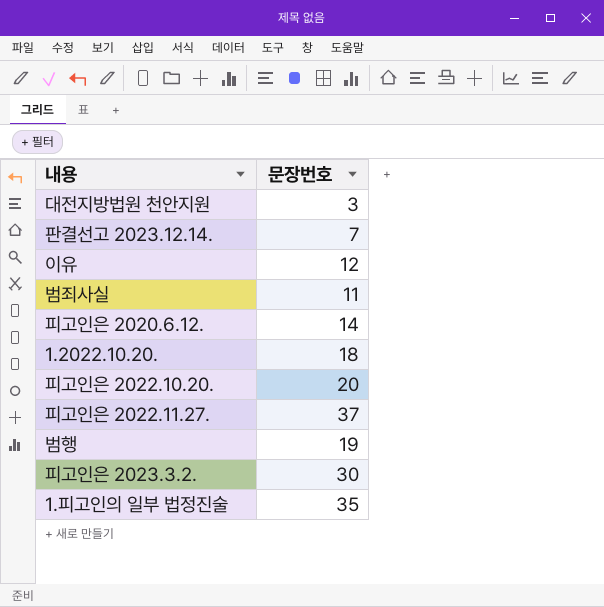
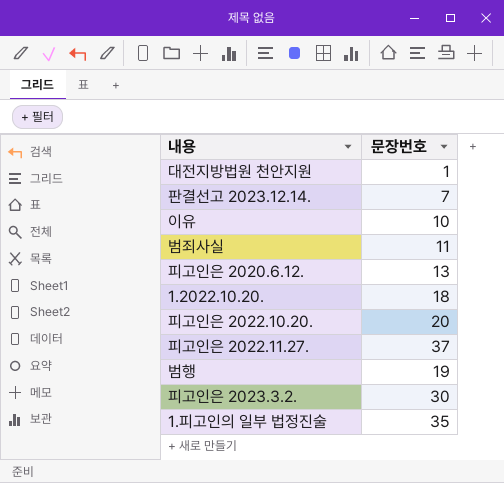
대전지방법원 천안지원 | 문장번호: 3 -> 1
이유 | 문장번호: 12 -> 10
피고인은 2020.6.12. | 문장번호: 14 -> 13

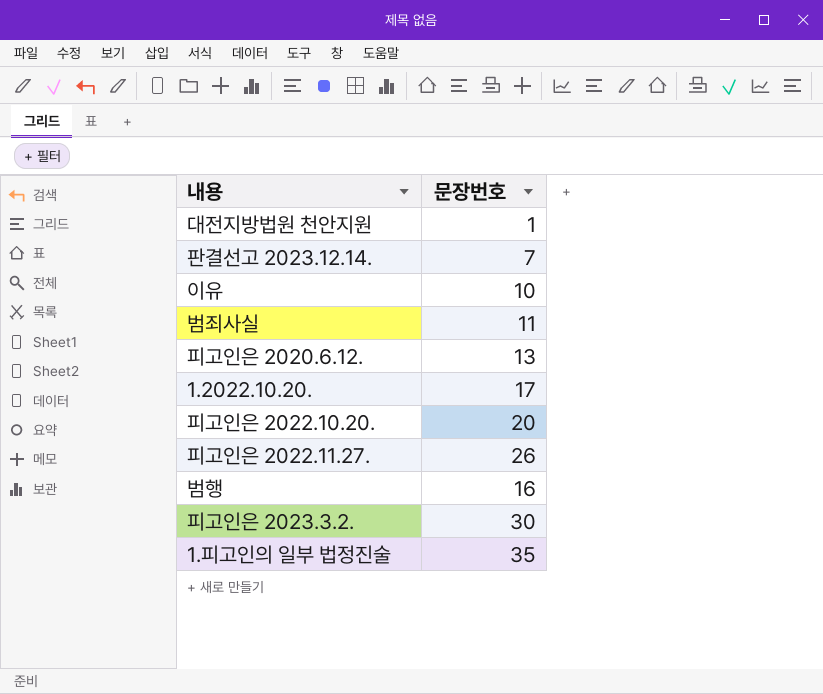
1.2022.10.20. | 문장번호: 18 -> 17
피고인은 2022.11.27. | 문장번호: 37 -> 26
범행 | 문장번호: 19 -> 16

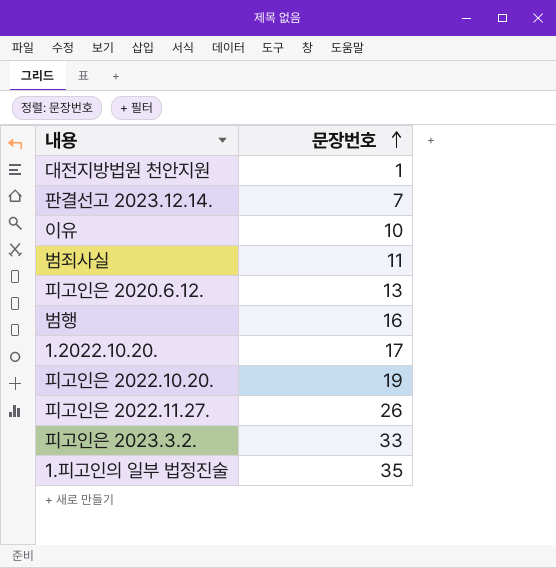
row order: none -> 문장번호 ascending
피고인은 2022.10.20. | 문장번호: 20 -> 19
피고인은 2023.3.2. | 문장번호: 30 -> 33

